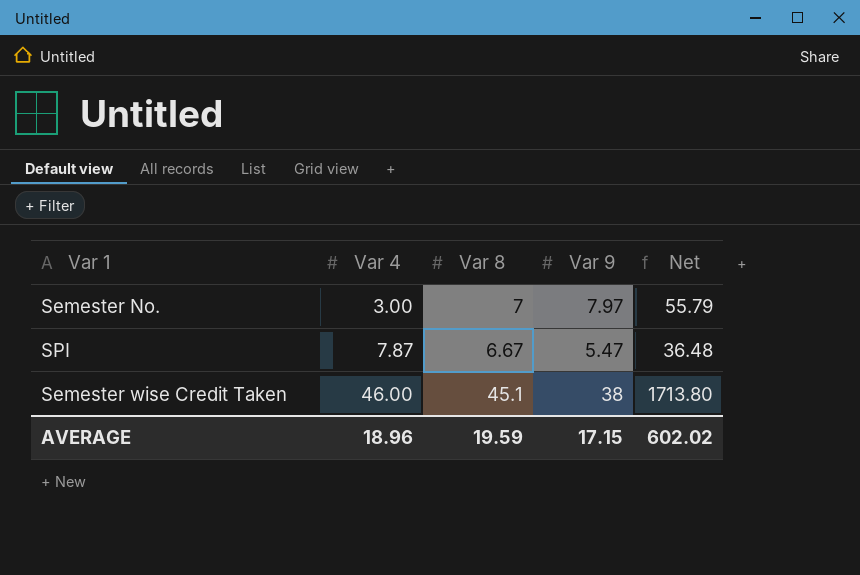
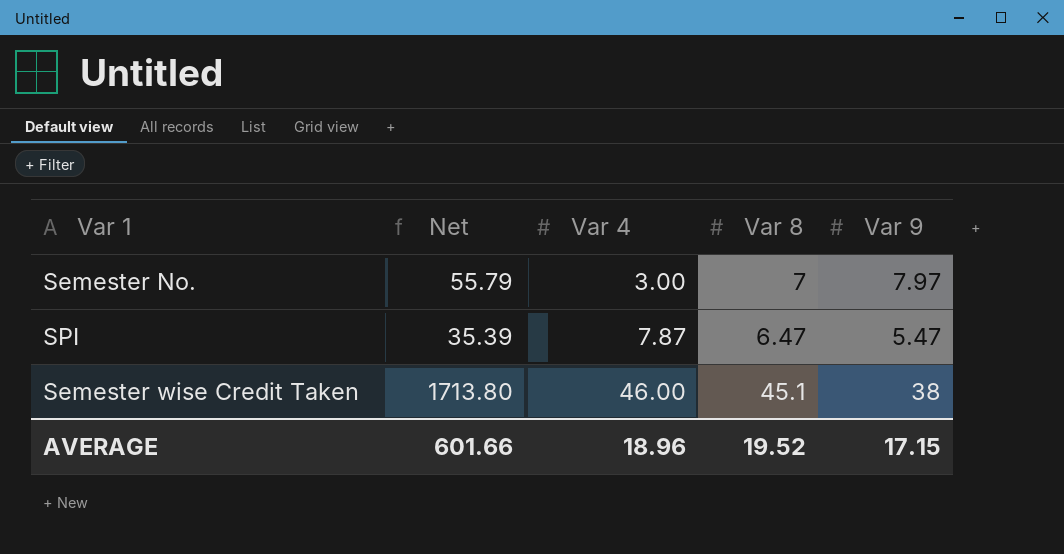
column Net | position: 5 -> 2
SPI | Net: 36.48 -> 35.39
SPI | Var 8: 6.67 -> 6.47
AVERAGE | Net: 602.02 -> 601.66
AVERAGE | Var 8: 19.59 -> 19.52

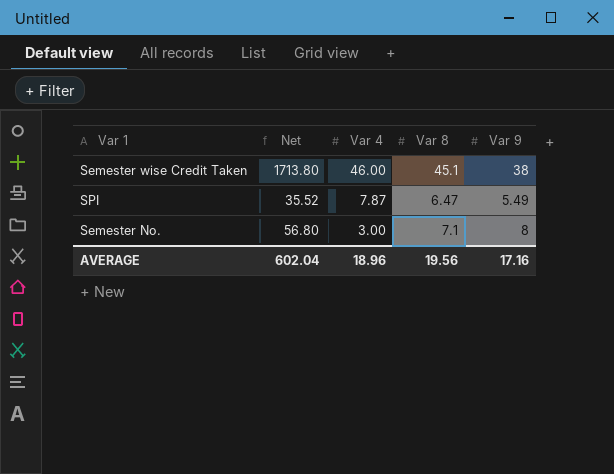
row order: Var 4 ascending -> Var 4 descending
SPI | Net: 35.39 -> 35.52
SPI | Var 9: 5.47 -> 5.49
Semester No. | Net: 55.79 -> 56.80
Semester No. | Var 8: 7 -> 7.1
Semester No. | Var 9: 7.97 -> 8
AVERAGE | Net: 601.66 -> 602.04
AVERAGE | Var 8: 19.52 -> 19.56
AVERAGE | Var 9: 17.15 -> 17.16

